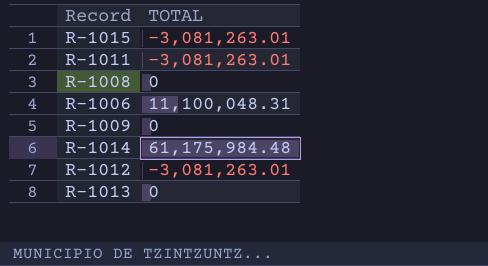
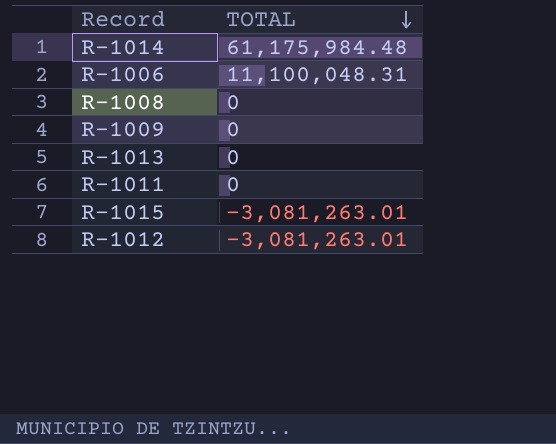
row order: none -> TOTAL descending
R-1011 | TOTAL: -3,081,263.01 -> 0

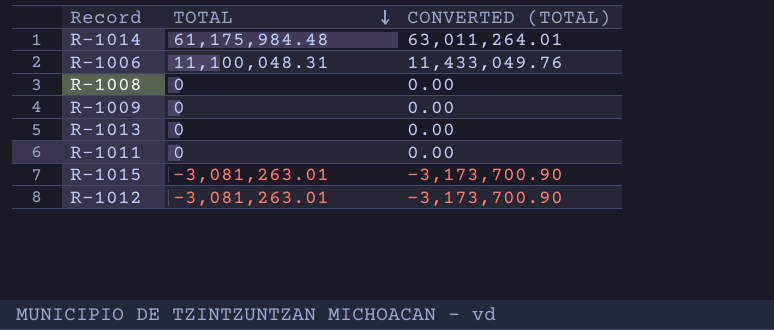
column CONVERTED (TOTAL) | formula: none -> [TOTAL] * 1.03

